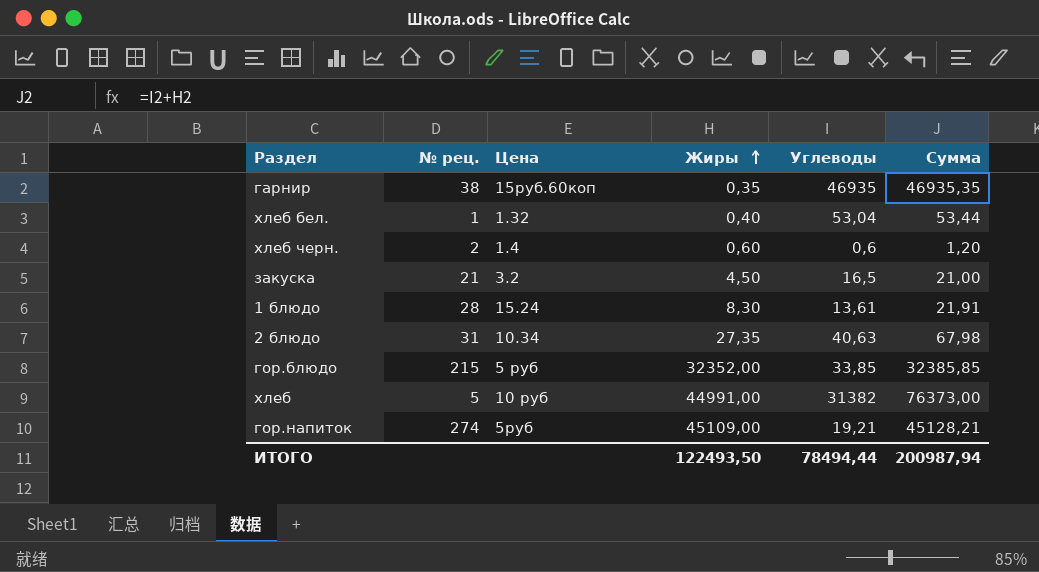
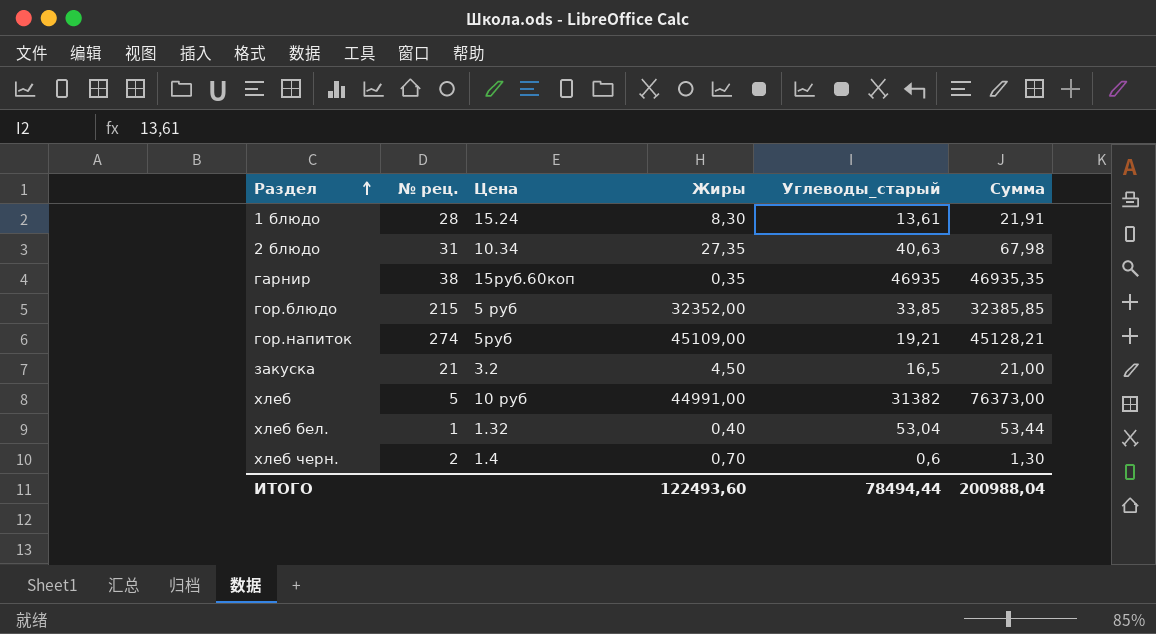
row order: Жиры ascending -> Раздел ascending
column name: Углеводы -> Углеводы_старый
хлеб черн. | Жиры: 0,60 -> 0,70
хлеб черн. | Сумма: 1,20 -> 1,30
ИТОГО | Жиры: 122493,50 -> 122493,60
ИТОГО | Сумма: 200987,94 -> 200988,04

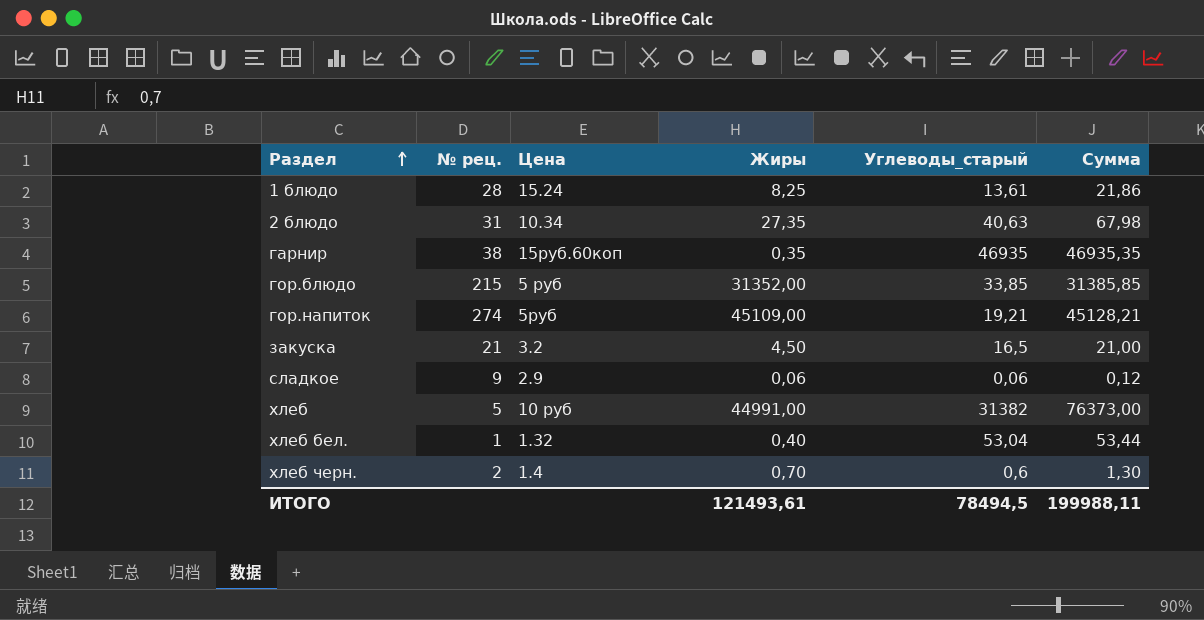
1 блюдо | Жиры: 8,30 -> 8,25
1 блюдо | Сумма: 21,91 -> 21,86
гор.блюдо | Жиры: 32352,00 -> 31352,00
гор.блюдо | Сумма: 32385,85 -> 31385,85
row сладкое: none -> 9 | 2.9 | 0,06 | 0,06 | 0,12
ИТОГО | Жиры: 122493,60 -> 121493,61
ИТОГО | Углеводы_старый: 78494,44 -> 78494,5
ИТОГО | Сумма: 200988,04 -> 199988,11

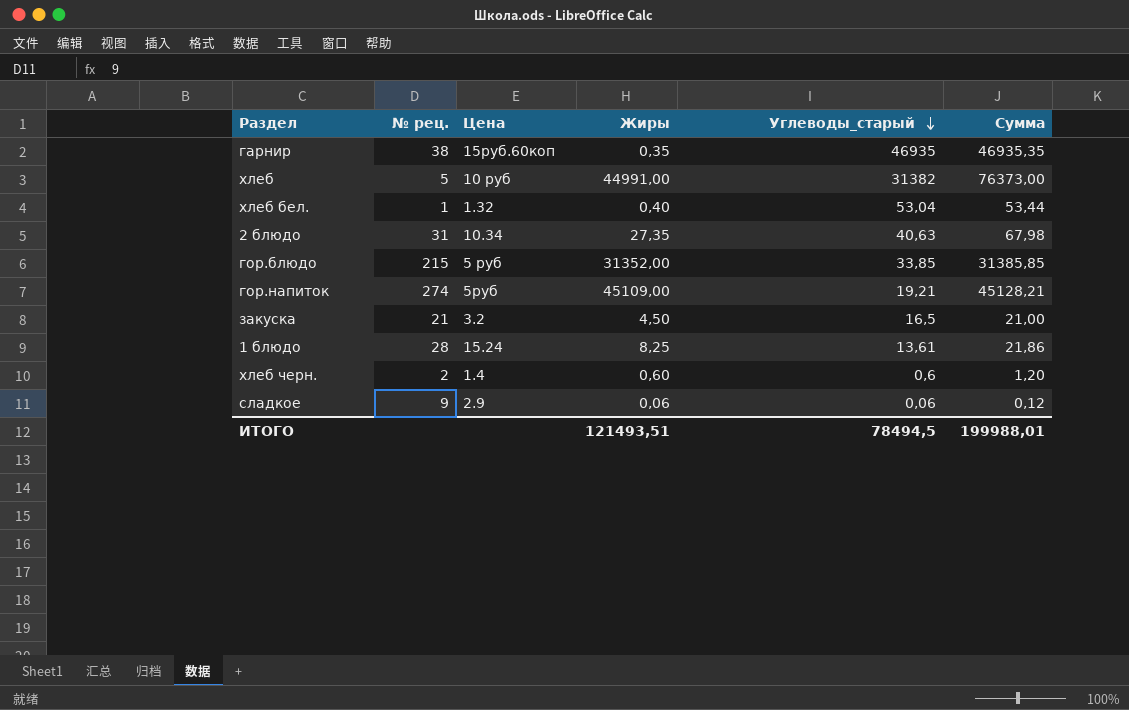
row order: Раздел ascending -> Углеводы_старый descending
хлеб черн. | Жиры: 0,70 -> 0,60
хлеб черн. | Сумма: 1,30 -> 1,20
ИТОГО | Жиры: 121493,61 -> 121493,51
ИТОГО | Сумма: 199988,11 -> 199988,01

